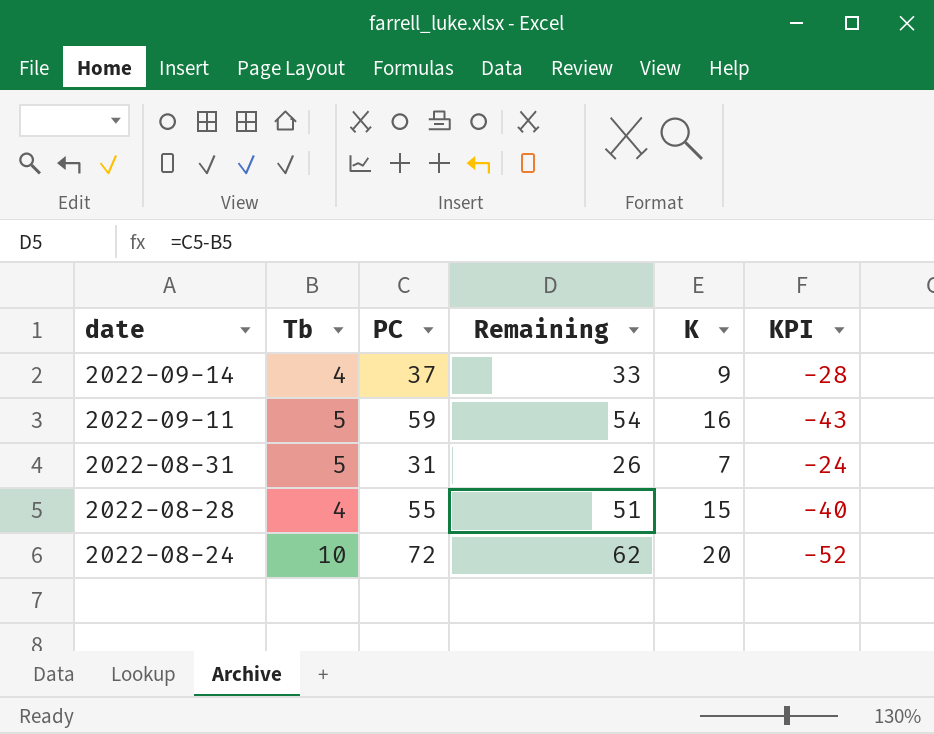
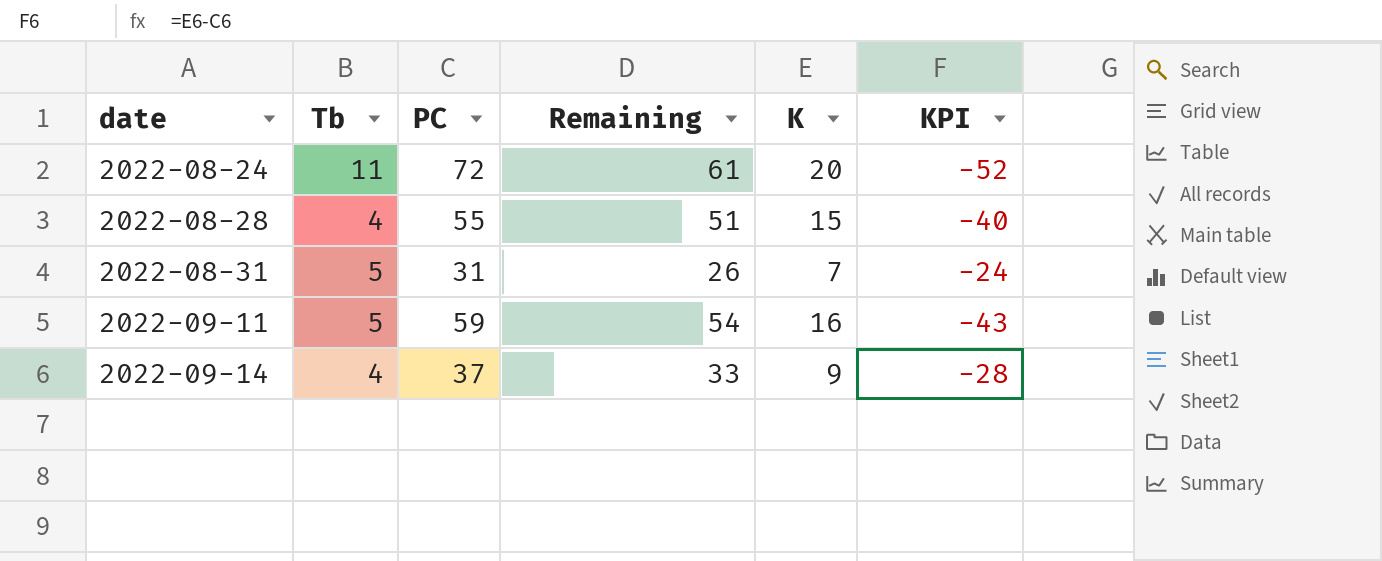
row order: date descending -> date ascending
2022-08-24 | Tb: 10 -> 11
2022-08-24 | Remaining: 62 -> 61

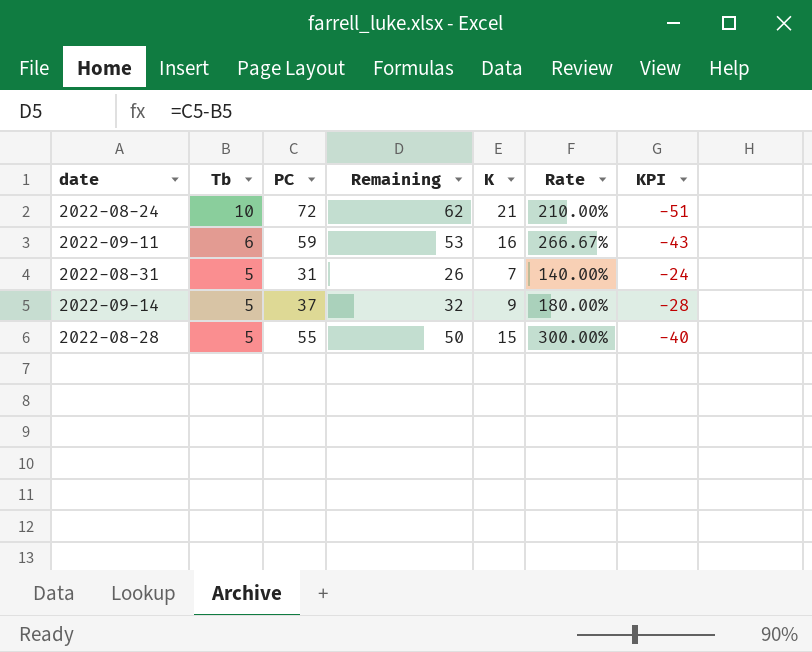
row order: date ascending -> Tb descending
column Rate | formula: none -> [K] / [Tb]
2022-08-24 | Tb: 11 -> 10
2022-08-24 | Remaining: 61 -> 62
2022-08-24 | K: 20 -> 21
2022-08-24 | KPI: -52 -> -51
2022-09-11 | Tb: 5 -> 6
2022-09-11 | Remaining: 54 -> 53
2022-09-14 | Tb: 4 -> 5
2022-09-14 | Remaining: 33 -> 32
2022-08-28 | Tb: 4 -> 5
2022-08-28 | Remaining: 51 -> 50

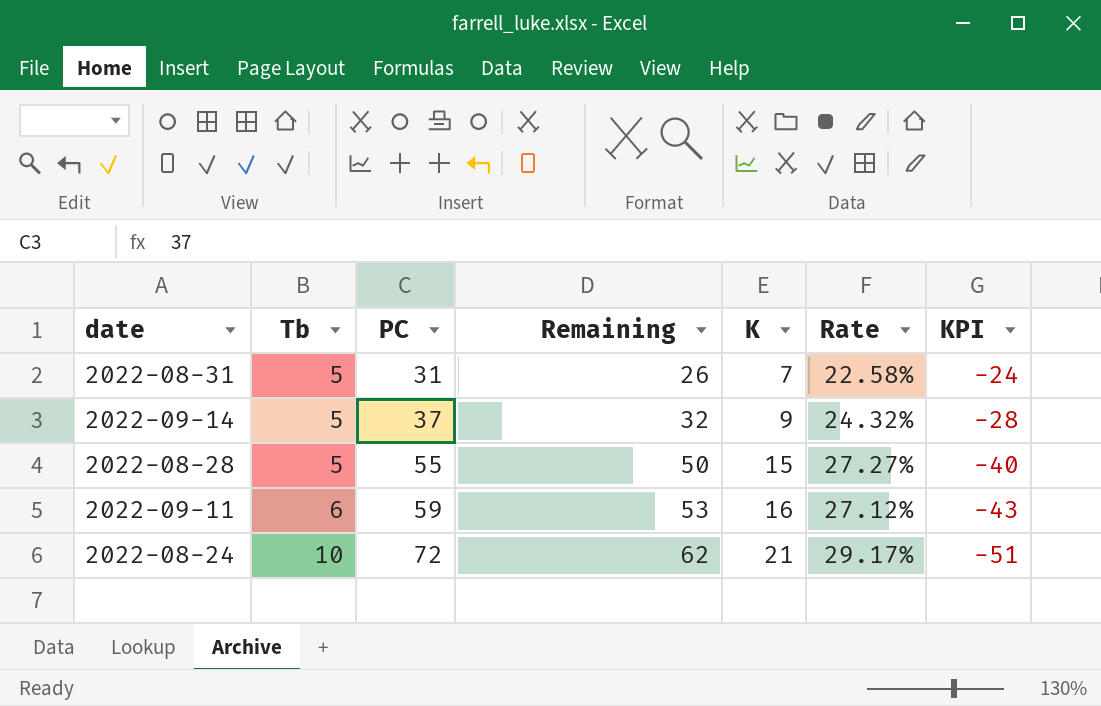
row order: Tb descending -> Tb ascending
column Rate | formula: [K] / [Tb] -> [K] / [PC]

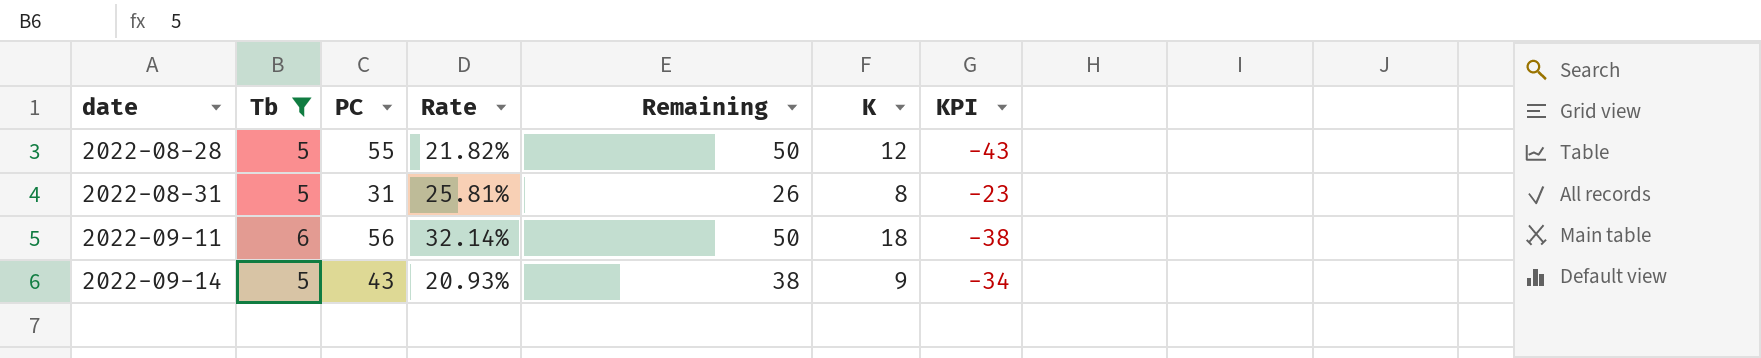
filter: none -> Tb != 10
row order: Tb ascending -> date ascending
column Rate | position: 6 -> 4
2022-08-28 | Rate: 27.27% -> 21.82%
2022-08-28 | K: 15 -> 12
2022-08-28 | KPI: -40 -> -43
2022-08-31 | Rate: 22.58% -> 25.81%
2022-08-31 | K: 7 -> 8
2022-08-31 | KPI: -24 -> -23
2022-09-11 | PC: 59 -> 56
2022-09-11 | Rate: 27.12% -> 32.14%
2022-09-11 | Remaining: 53 -> 50
2022-09-11 | K: 16 -> 18
2022-09-11 | KPI: -43 -> -38
2022-09-14 | PC: 37 -> 43
2022-09-14 | Rate: 24.32% -> 20.93%
2022-09-14 | Remaining: 32 -> 38
2022-09-14 | KPI: -28 -> -34

